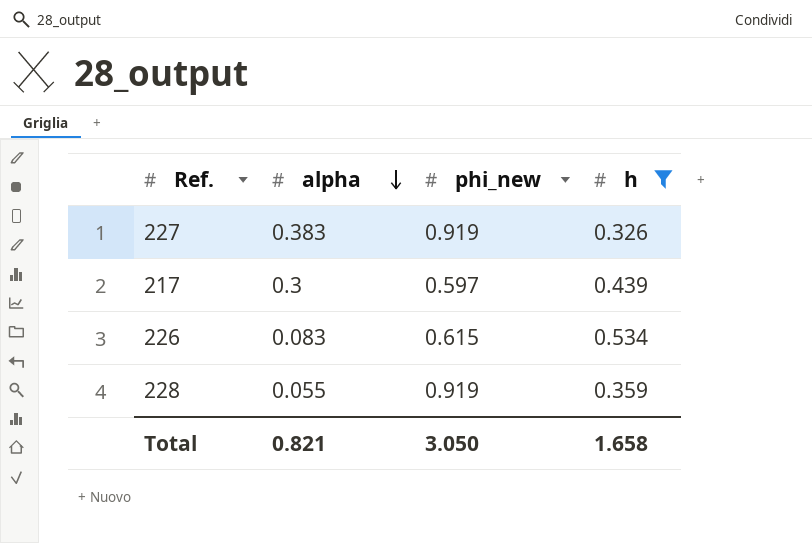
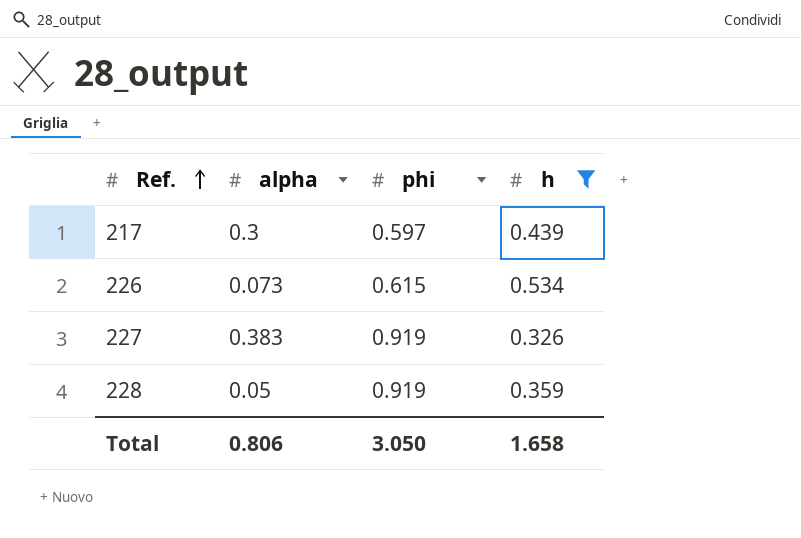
row order: alpha descending -> Ref. ascending
column name: phi_new -> phi
226 | alpha: 0.083 -> 0.073
228 | alpha: 0.055 -> 0.05
Total | alpha: 0.821 -> 0.806

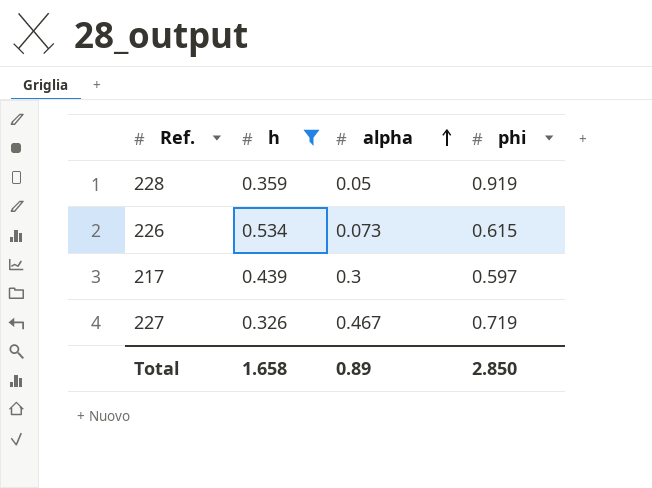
row order: Ref. ascending -> alpha ascending
column h | position: 4 -> 2
227 | alpha: 0.383 -> 0.467
227 | phi: 0.919 -> 0.719
Total | alpha: 0.806 -> 0.89
Total | phi: 3.050 -> 2.850

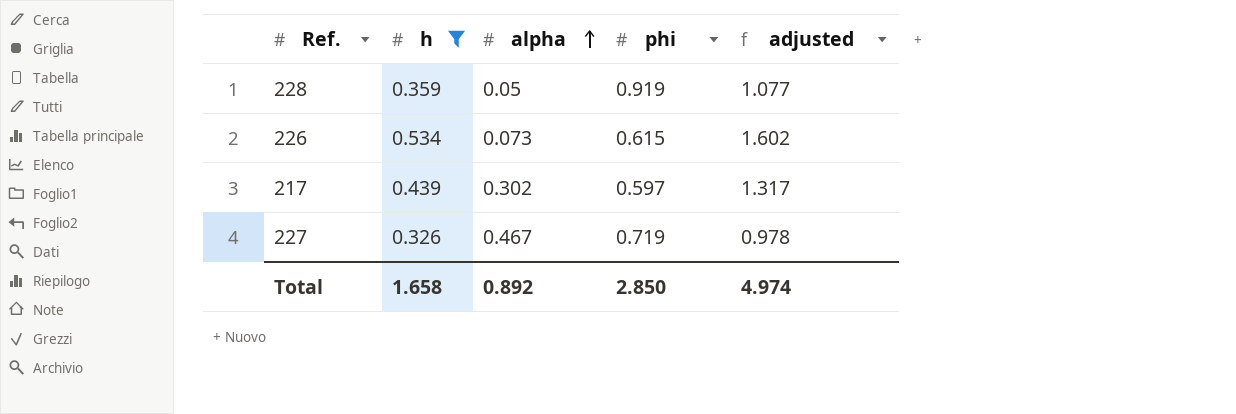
column adjusted | formula: none -> [h] * 3
217 | alpha: 0.3 -> 0.302
Total | alpha: 0.89 -> 0.892

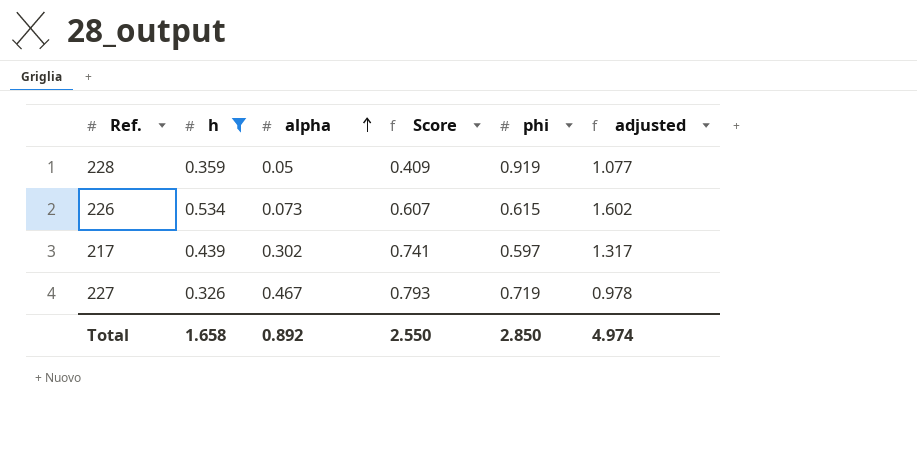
column Score | formula: none -> [h] + [alpha]

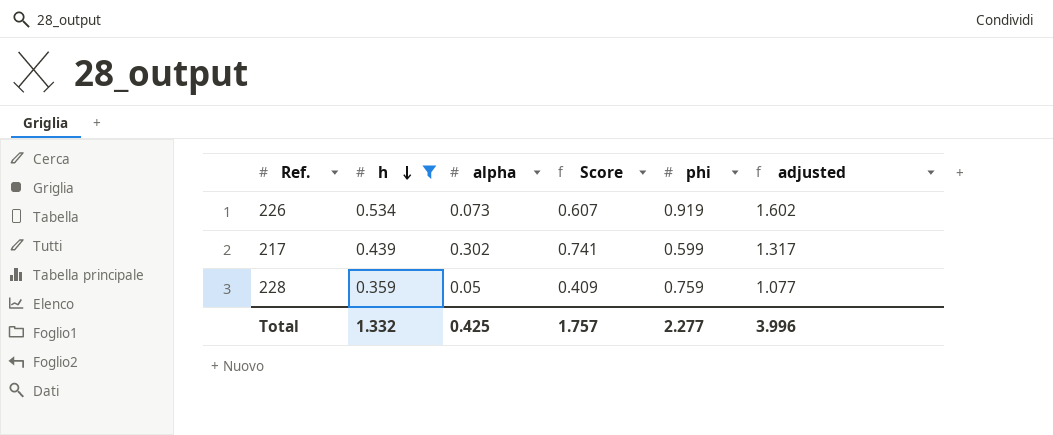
row order: alpha ascending -> h descending
row 227: 0.326 | 0.467 | 0.793 | 0.719 | 0.978 -> none
226 | phi: 0.615 -> 0.919
217 | phi: 0.597 -> 0.599
228 | phi: 0.919 -> 0.759
Total | h: 1.658 -> 1.332
Total | alpha: 0.892 -> 0.425
Total | Score: 2.550 -> 1.757
Total | phi: 2.850 -> 2.277
Total | adjusted: 4.974 -> 3.996

